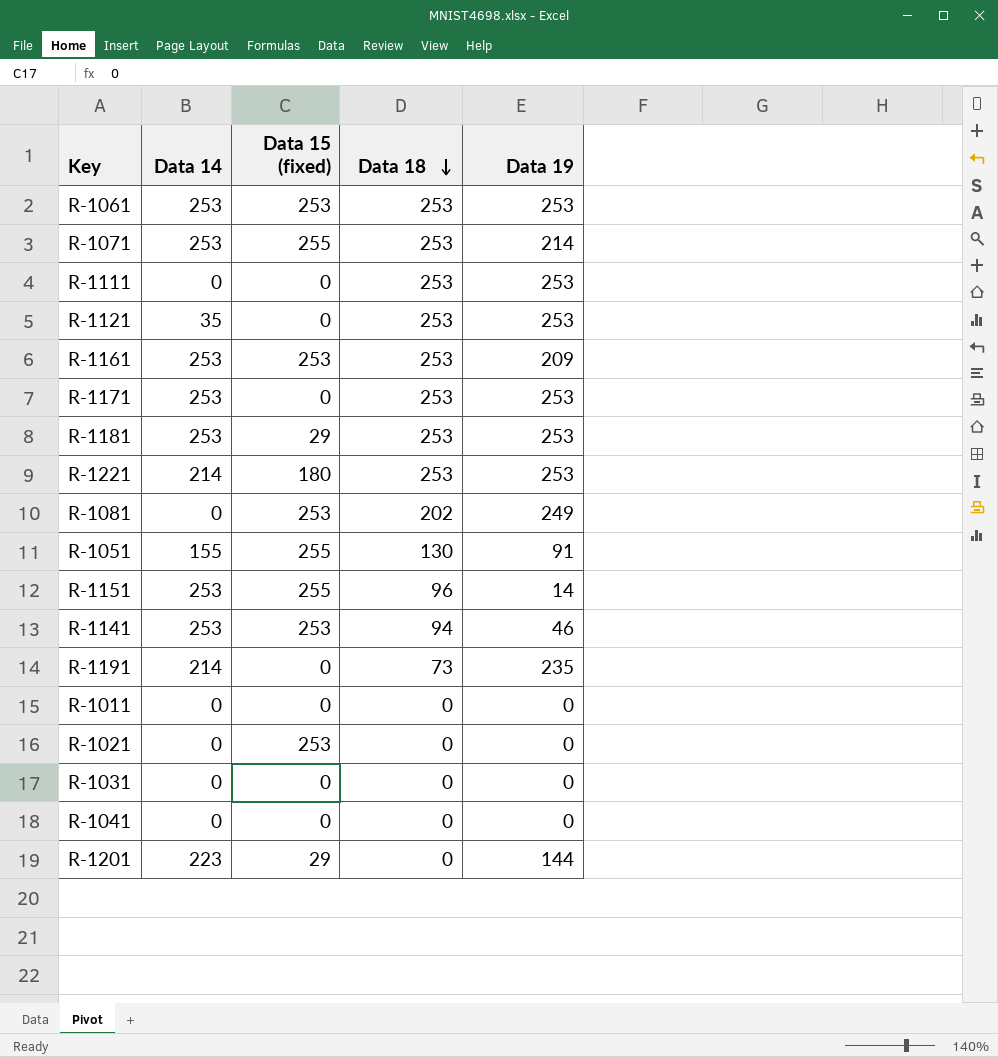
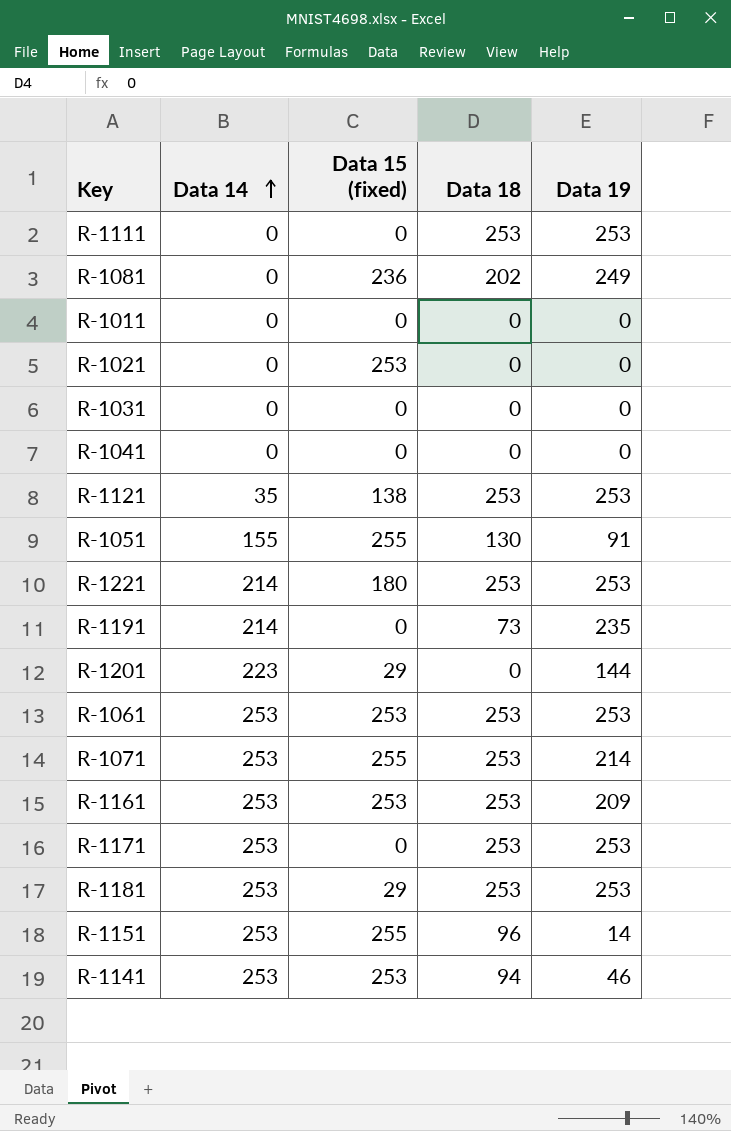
row order: Data 18 descending -> Data 14 ascending
R-1081 | Data 15 (fixed): 253 -> 236
R-1121 | Data 15 (fixed): 0 -> 138

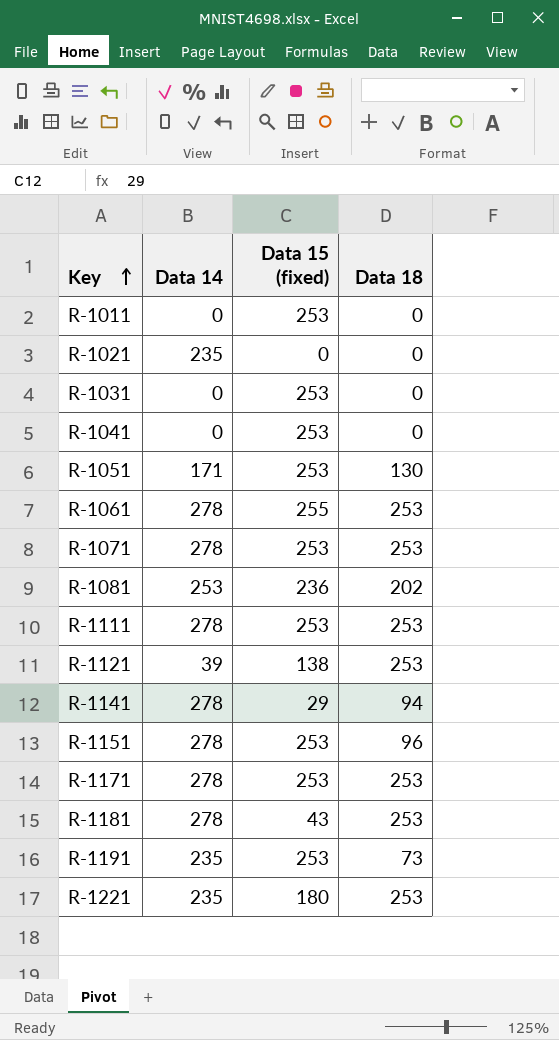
row order: Data 14 ascending -> Key ascending
column Data 19 | position: 5 -> none
row R-1201: 223 | 29 | 0 | 144 -> none
row R-1161: 253 | 253 | 253 | 209 -> none
R-1011 | Data 15 (fixed): 0 -> 253
R-1021 | Data 14: 0 -> 235
R-1021 | Data 15 (fixed): 253 -> 0
R-1031 | Data 15 (fixed): 0 -> 253
R-1041 | Data 15 (fixed): 0 -> 253
R-1051 | Data 14: 155 -> 171
R-1051 | Data 15 (fixed): 255 -> 253
R-1061 | Data 14: 253 -> 278
R-1061 | Data 15 (fixed): 253 -> 255
R-1071 | Data 14: 253 -> 278
R-1071 | Data 15 (fixed): 255 -> 253
R-1081 | Data 14: 0 -> 253
R-1111 | Data 14: 0 -> 278
R-1111 | Data 15 (fixed): 0 -> 253
R-1121 | Data 14: 35 -> 39
R-1141 | Data 14: 253 -> 278
R-1141 | Data 15 (fixed): 253 -> 29
R-1151 | Data 14: 253 -> 278
R-1151 | Data 15 (fixed): 255 -> 253
R-1171 | Data 14: 253 -> 278
R-1171 | Data 15 (fixed): 0 -> 253
R-1181 | Data 14: 253 -> 278
R-1181 | Data 15 (fixed): 29 -> 43
R-1191 | Data 14: 214 -> 235
R-1191 | Data 15 (fixed): 0 -> 253
R-1221 | Data 14: 214 -> 235

